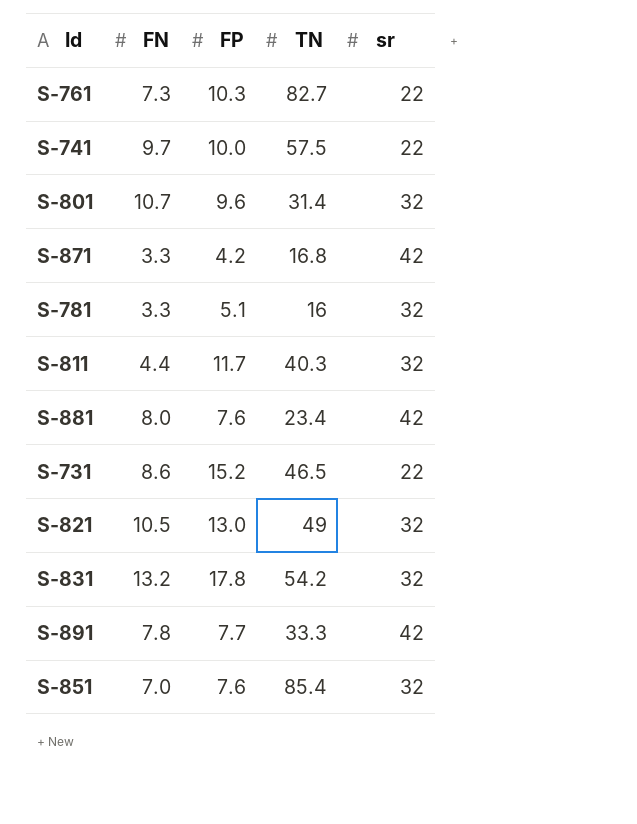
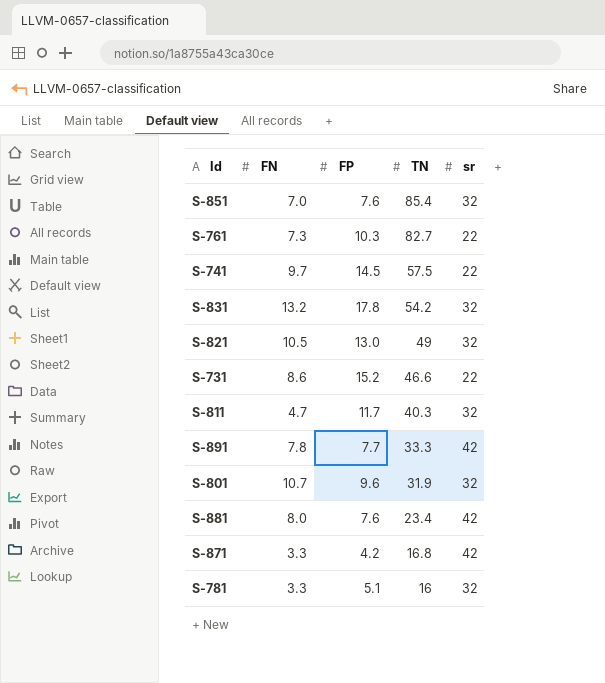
row order: none -> TN descending
S-741 | FP: 10.0 -> 14.5
S-731 | TN: 46.5 -> 46.6
S-811 | FN: 4.4 -> 4.7
S-801 | TN: 31.4 -> 31.9

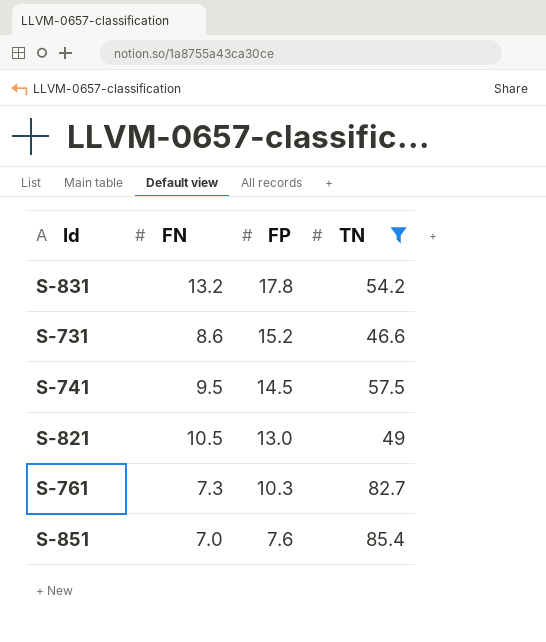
filter: none -> TN >= 46.6
row order: TN descending -> FP descending
column sr | position: 5 -> none
S-741 | FN: 9.7 -> 9.5

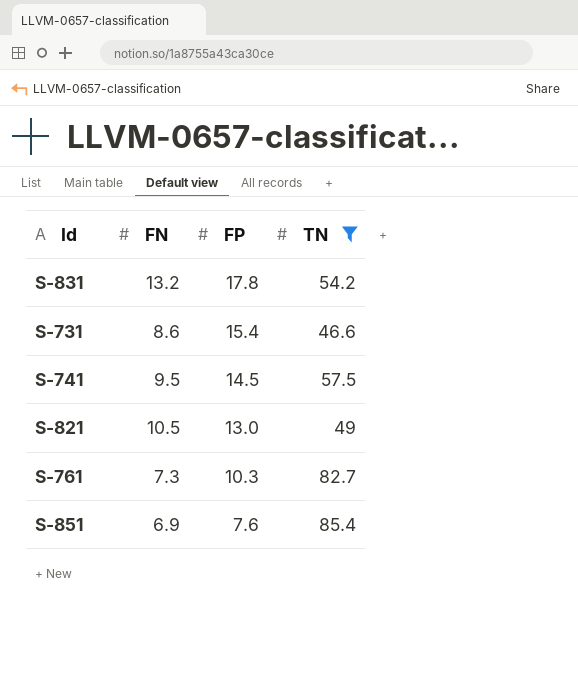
S-731 | FP: 15.2 -> 15.4
S-851 | FN: 7.0 -> 6.9

